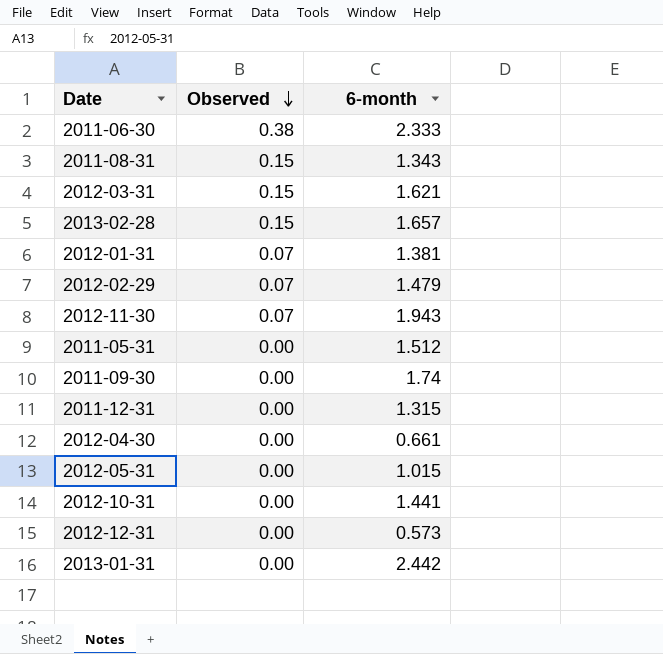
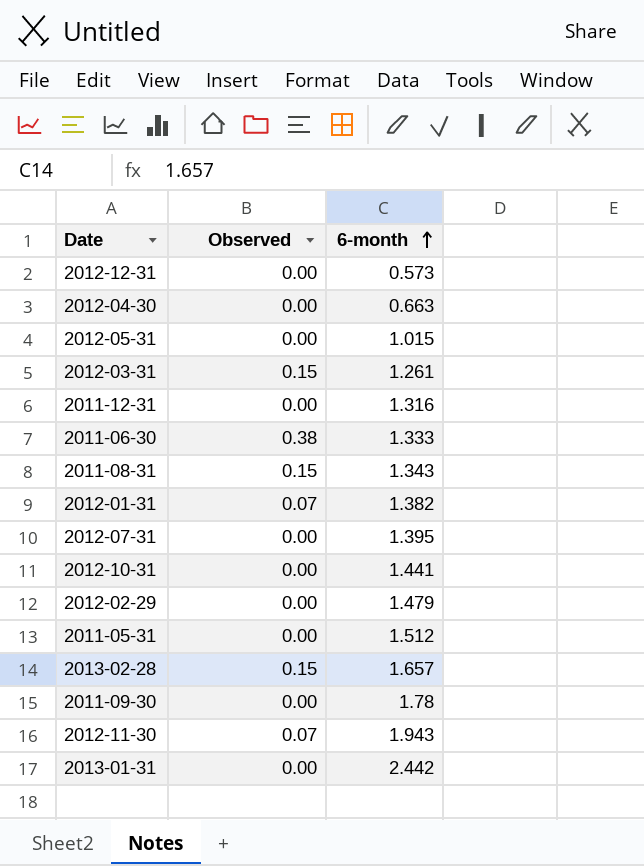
row order: Observed descending -> 6-month ascending
2012-04-30 | 6-month: 0.661 -> 0.663
2012-03-31 | 6-month: 1.621 -> 1.261
2011-12-31 | 6-month: 1.315 -> 1.316
2011-06-30 | 6-month: 2.333 -> 1.333
2012-01-31 | 6-month: 1.381 -> 1.382
row 2012-07-31: none -> 0.00 | 1.395
2012-02-29 | Observed: 0.07 -> 0.00
2011-09-30 | 6-month: 1.74 -> 1.78

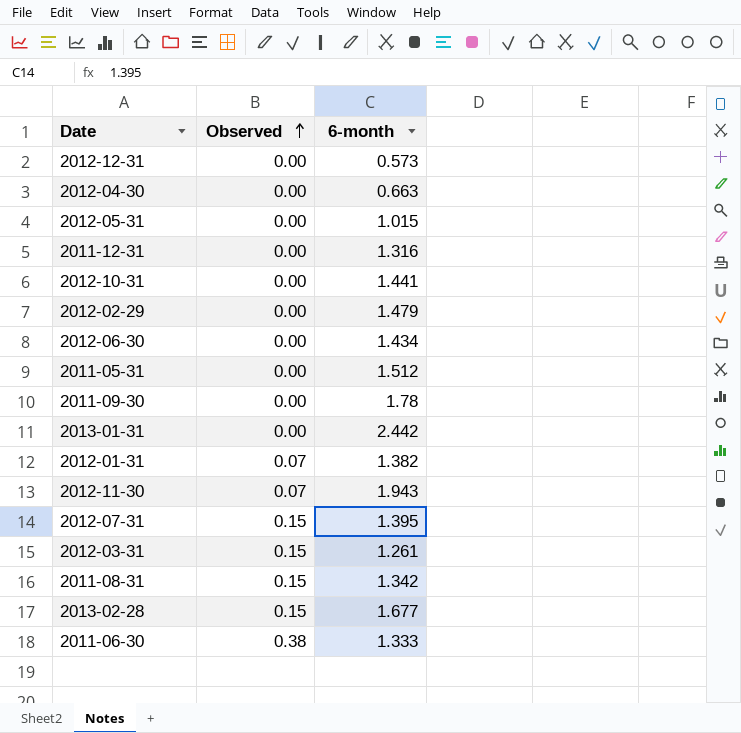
row order: 6-month ascending -> Observed ascending
row 2012-06-30: none -> 0.00 | 1.434
2012-07-31 | Observed: 0.00 -> 0.15
2011-08-31 | 6-month: 1.343 -> 1.342
2013-02-28 | 6-month: 1.657 -> 1.677

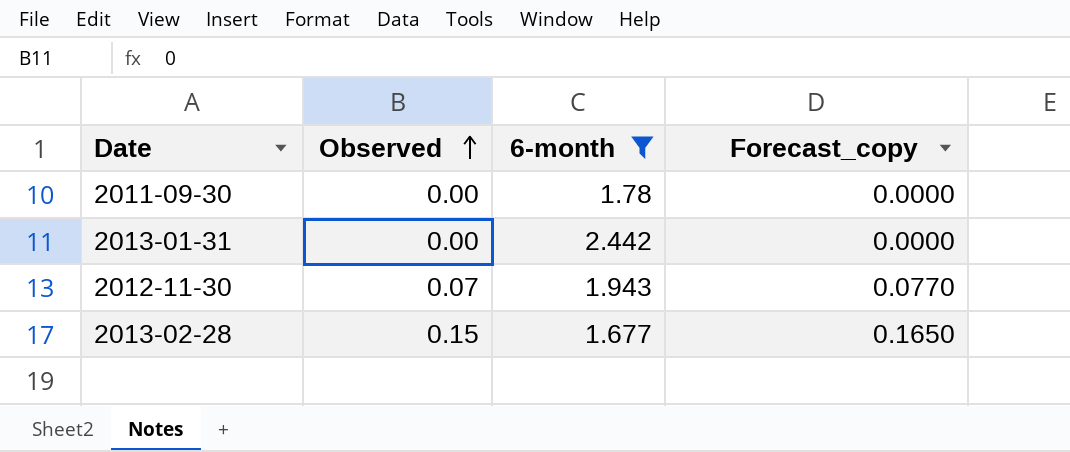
filter: none -> 6-month >= 1.677
column Forecast_copy | formula: none -> [Observed] * 1.1

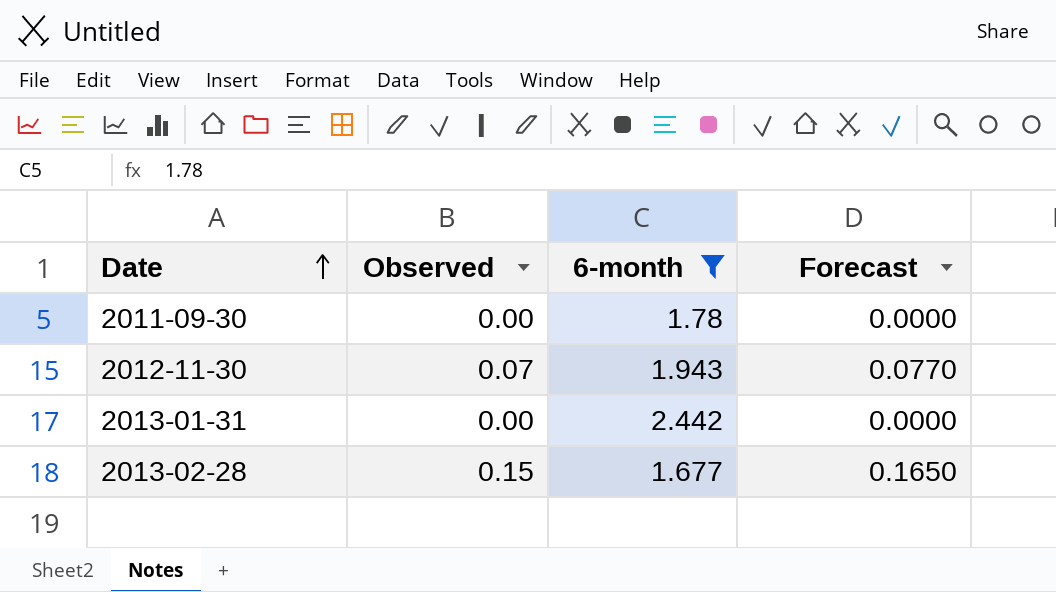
row order: Observed ascending -> Date ascending
column name: Forecast_copy -> Forecast

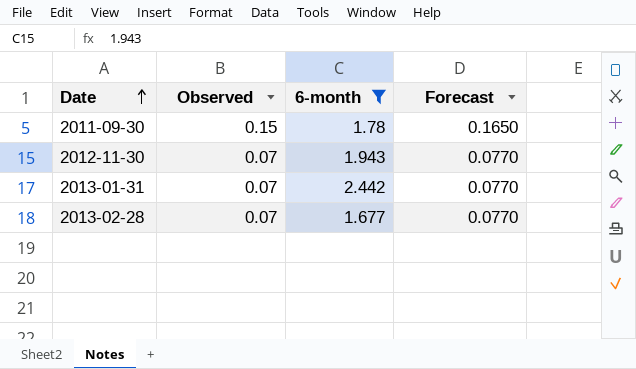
2011-09-30 | Observed: 0.00 -> 0.15
2011-09-30 | Forecast: 0.0000 -> 0.1650
2013-01-31 | Observed: 0.00 -> 0.07
2013-01-31 | Forecast: 0.0000 -> 0.0770
2013-02-28 | Observed: 0.15 -> 0.07
2013-02-28 | Forecast: 0.1650 -> 0.0770

